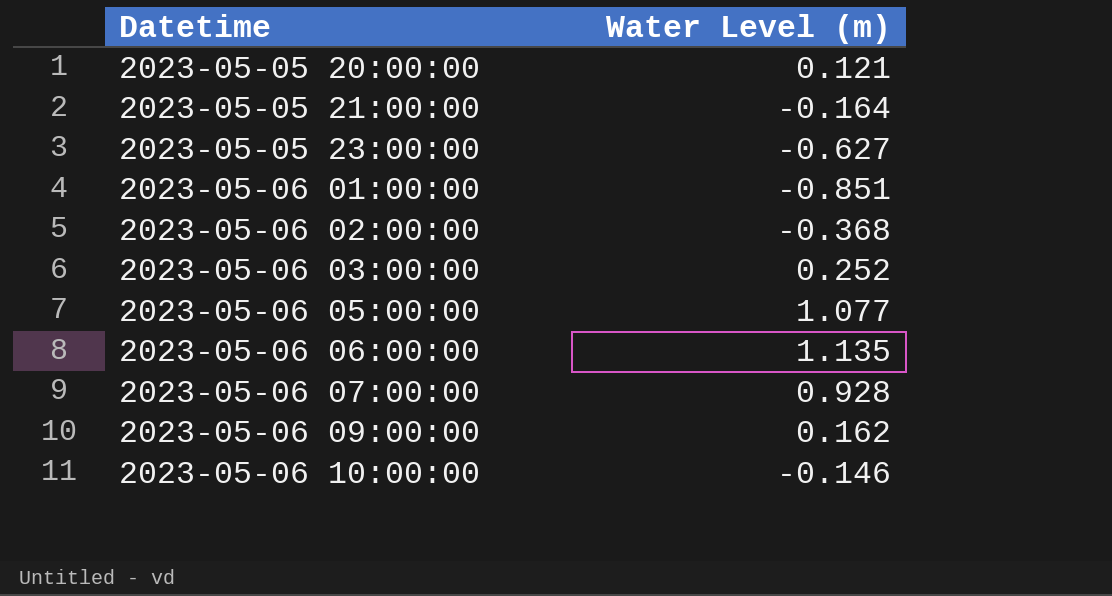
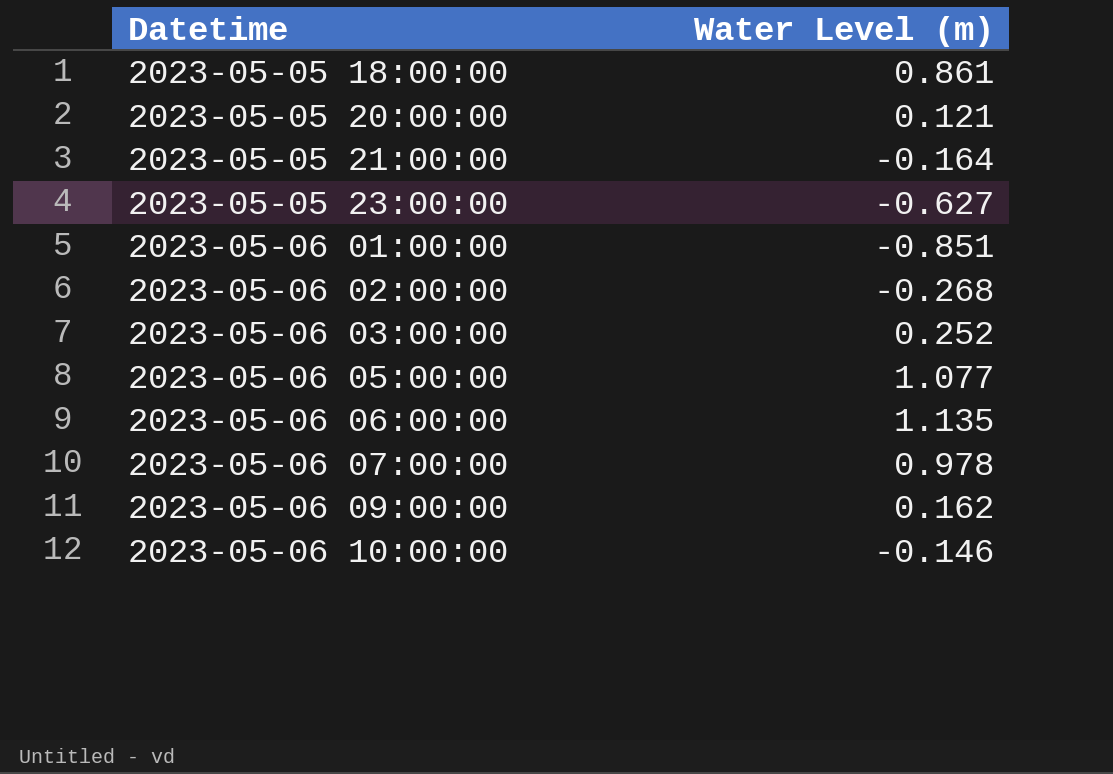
row 2023-05-05 18:00:00: none -> 0.861
2023-05-06 02:00:00 | Water Level (m): -0.368 -> -0.268
2023-05-06 07:00:00 | Water Level (m): 0.928 -> 0.978

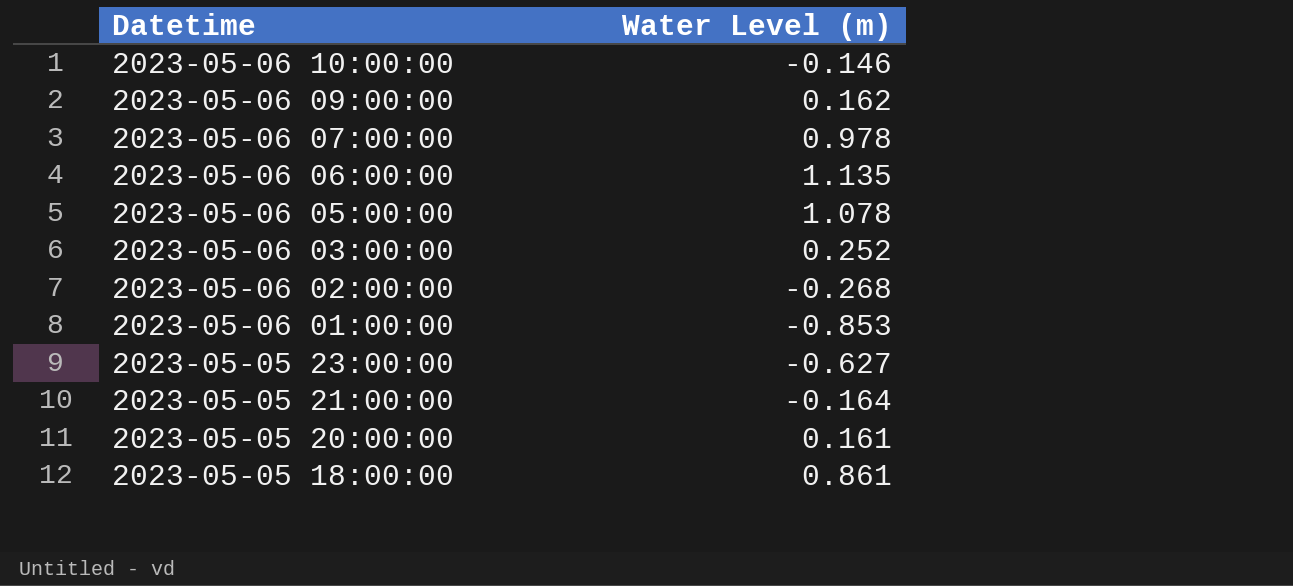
row order: Datetime ascending -> Datetime descending
2023-05-06 05:00:00 | Water Level (m): 1.077 -> 1.078
2023-05-06 01:00:00 | Water Level (m): -0.851 -> -0.853
2023-05-05 20:00:00 | Water Level (m): 0.121 -> 0.161

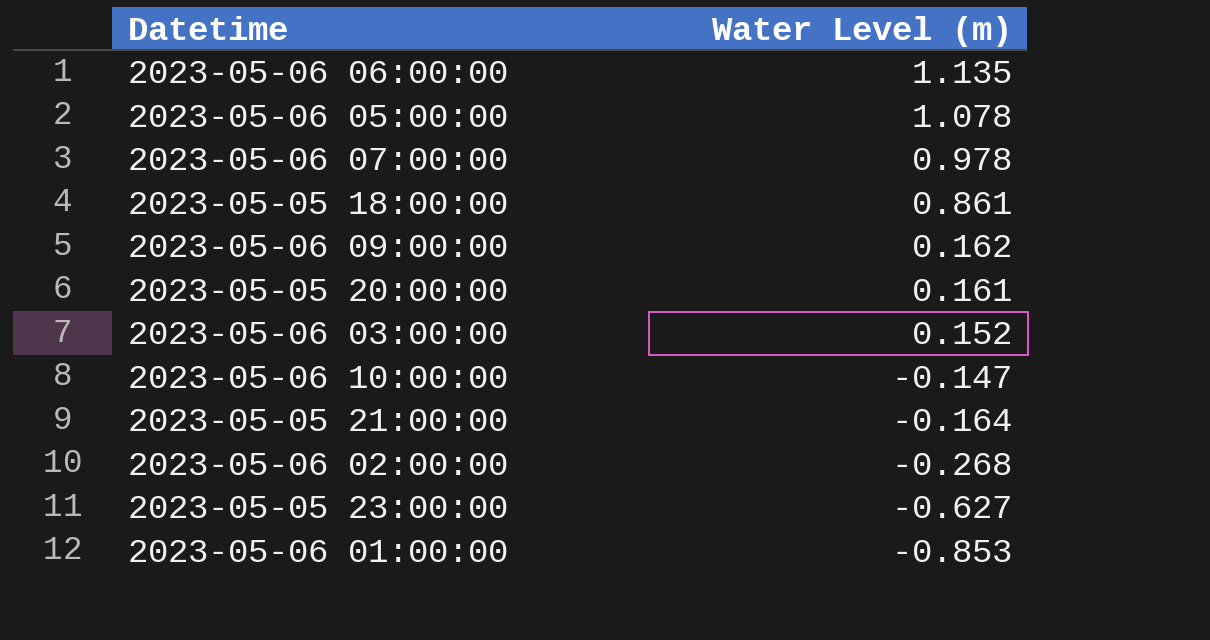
row order: Datetime descending -> Water Level (m) descending
2023-05-06 03:00:00 | Water Level (m): 0.252 -> 0.152
2023-05-06 10:00:00 | Water Level (m): -0.146 -> -0.147

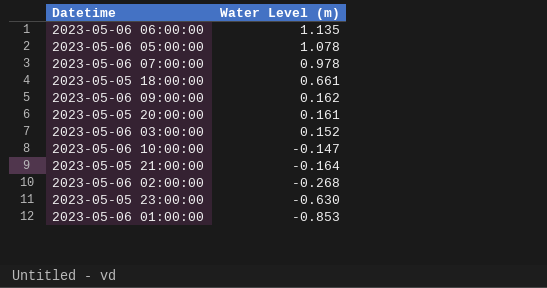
2023-05-05 18:00:00 | Water Level (m): 0.861 -> 0.661
2023-05-05 23:00:00 | Water Level (m): -0.627 -> -0.630

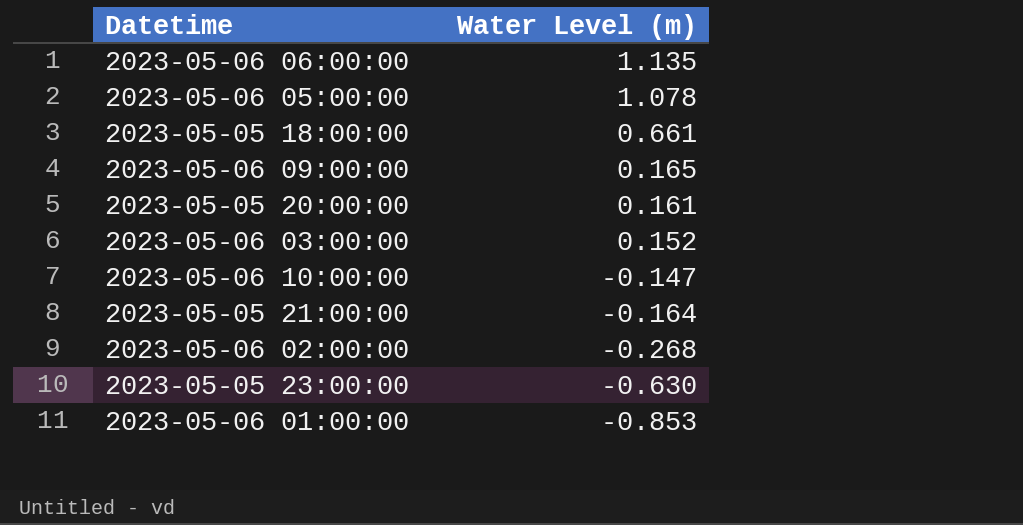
row 2023-05-06 07:00:00: 0.978 -> none
2023-05-06 09:00:00 | Water Level (m): 0.162 -> 0.165

